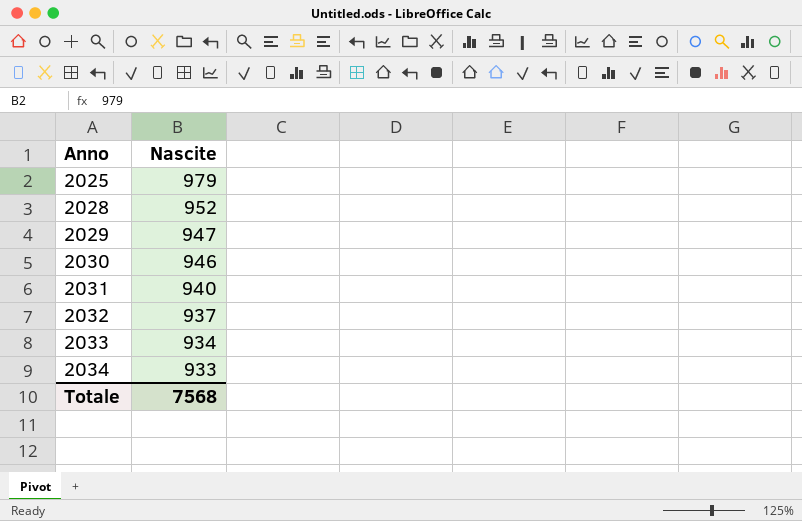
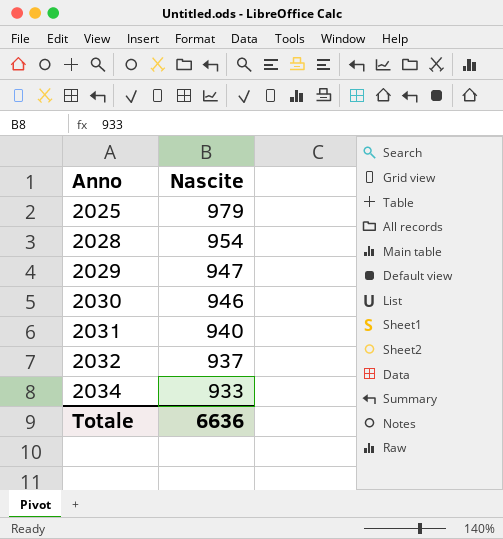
row 2033: 934 -> none
2028 | Nascite: 952 -> 954
Totale | Nascite: 7568 -> 6636

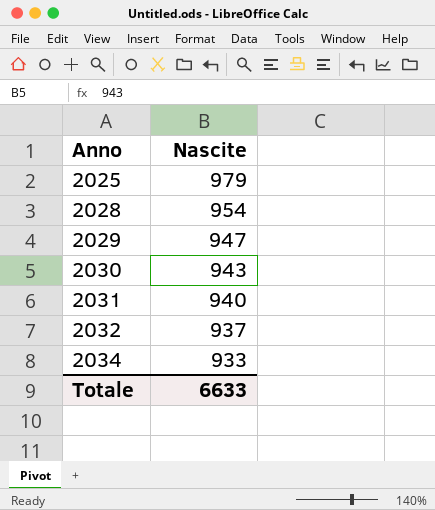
2030 | Nascite: 946 -> 943
Totale | Nascite: 6636 -> 6633

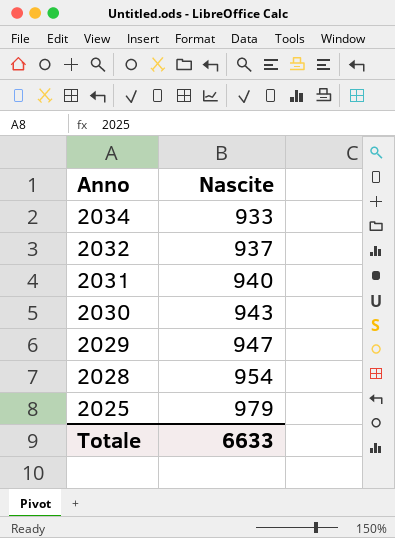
row order: Anno ascending -> Anno descending

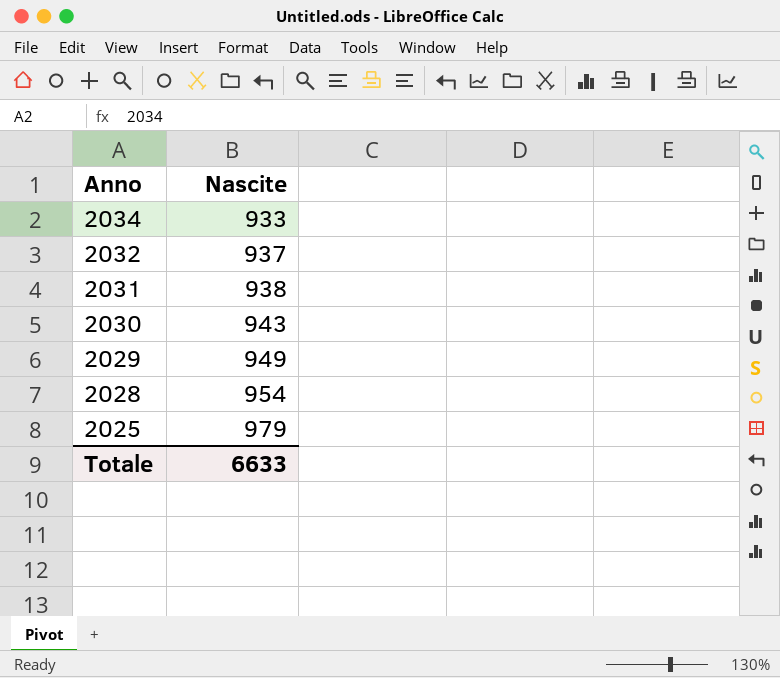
2031 | Nascite: 940 -> 938
2029 | Nascite: 947 -> 949

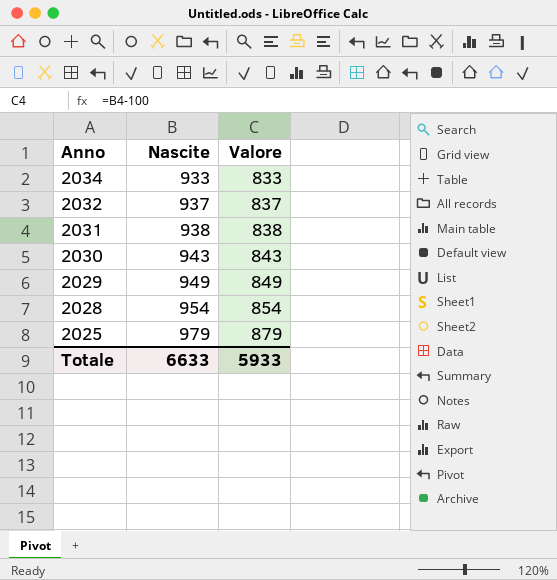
column Valore | formula: none -> [Nascite] - 100

